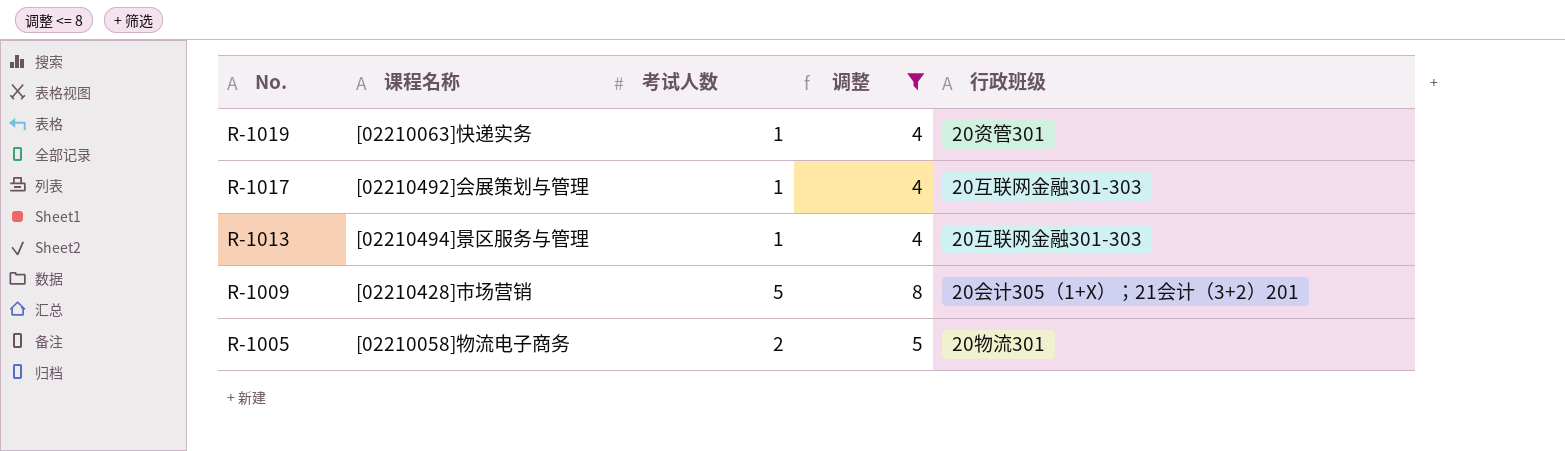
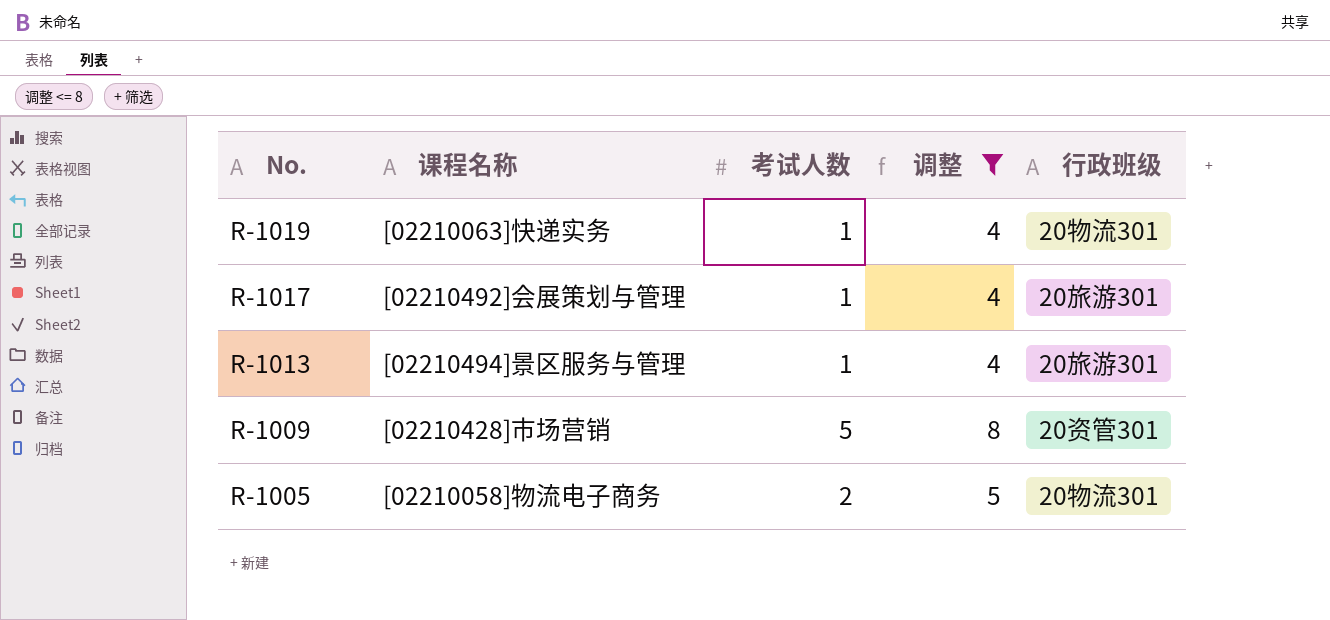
R-1019 | 行政班级: 20资管301 -> 20物流301
R-1017 | 行政班级: 20互联网金融301-303 -> 20旅游301
R-1013 | 行政班级: 20互联网金融301-303 -> 20旅游301
R-1009 | 行政班级: 20会计305（1+X）；21会计（3+2）201 -> 20资管301

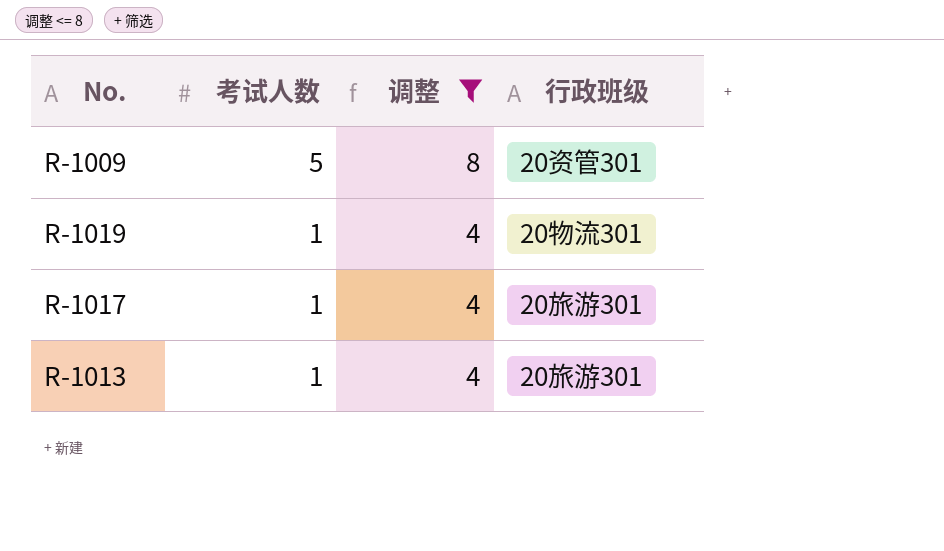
row order: No. descending -> 考试人数 descending
column 课程名称 | position: 2 -> none
row R-1005: [02210058]物流电子商务 | 2 | 5 | 20物流301 -> none

